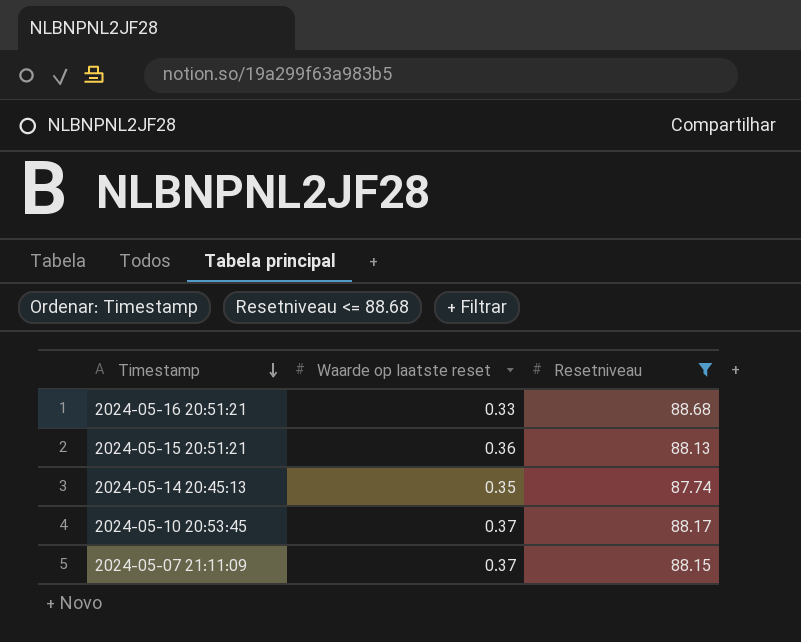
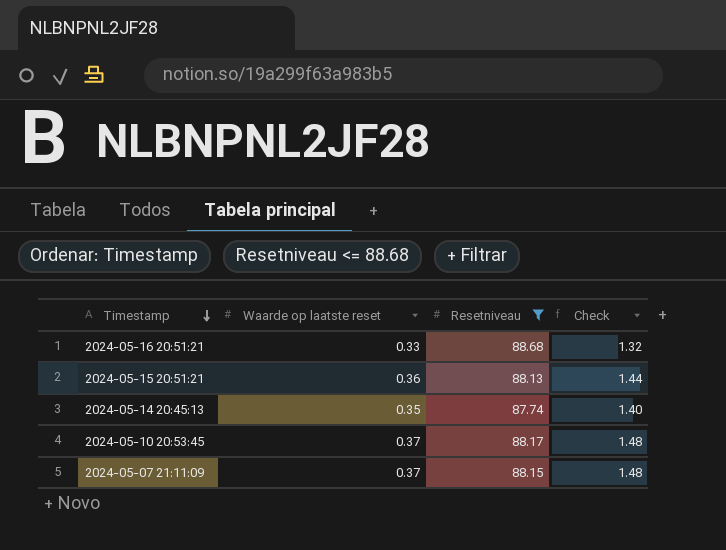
column Check | formula: none -> [Waarde op laatste reset] * 4

